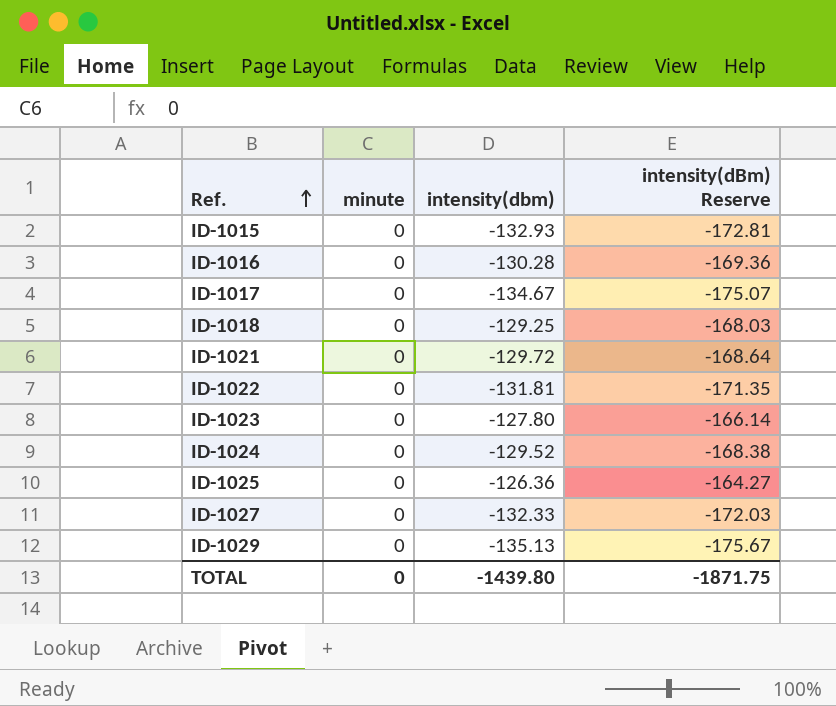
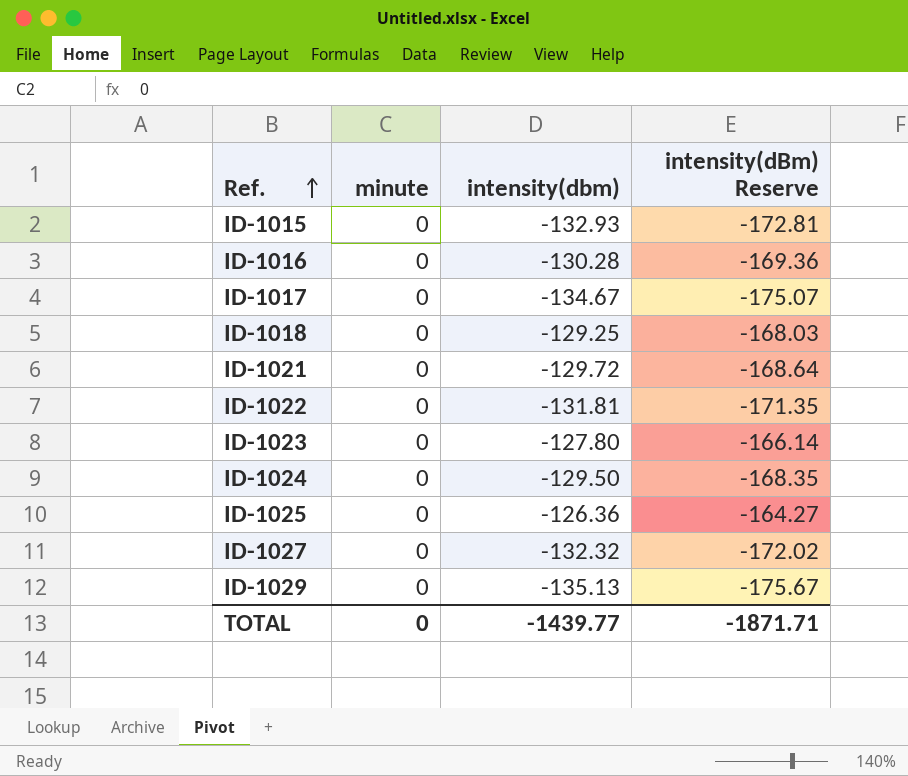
ID-1024 | intensity(dbm): -129.52 -> -129.50
ID-1024 | intensity(dBm) Reserve: -168.38 -> -168.35
ID-1027 | intensity(dbm): -132.33 -> -132.32
ID-1027 | intensity(dBm) Reserve: -172.03 -> -172.02
TOTAL | intensity(dbm): -1439.80 -> -1439.77
TOTAL | intensity(dBm) Reserve: -1871.75 -> -1871.71

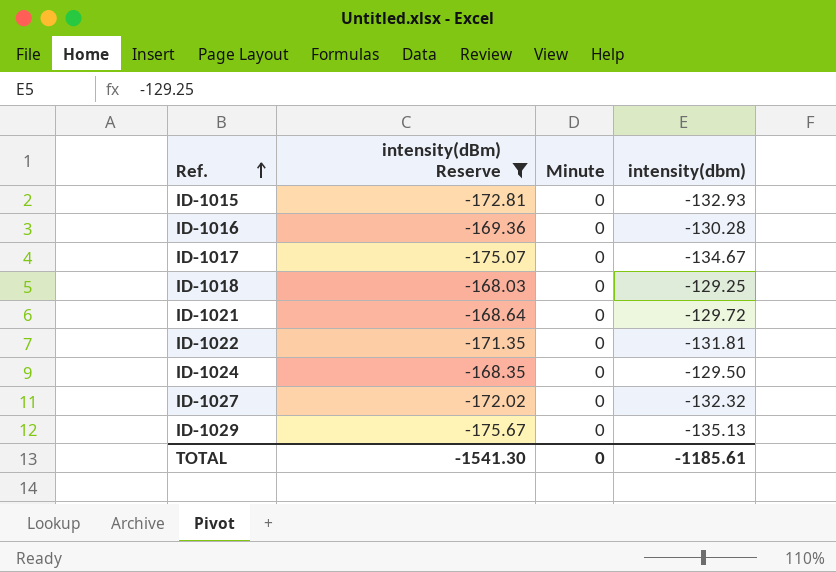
filter: none -> intensity(dBm) Reserve <= -168.03
column intensity(dBm) Reserve | position: 4 -> 2
column name: minute -> Minute
TOTAL | intensity(dBm) Reserve: -1871.71 -> -1541.30
TOTAL | intensity(dbm): -1439.77 -> -1185.61

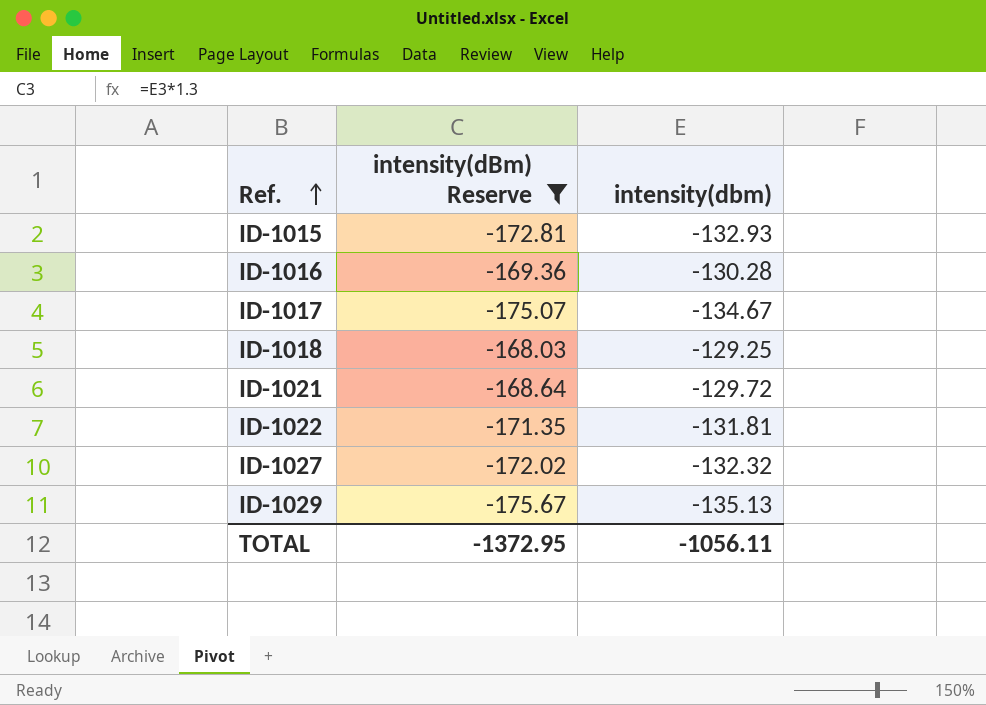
column Minute | position: 3 -> none
row ID-1024: -168.35 | 0 | -129.50 -> none
TOTAL | intensity(dBm) Reserve: -1541.30 -> -1372.95
TOTAL | intensity(dbm): -1185.61 -> -1056.11

